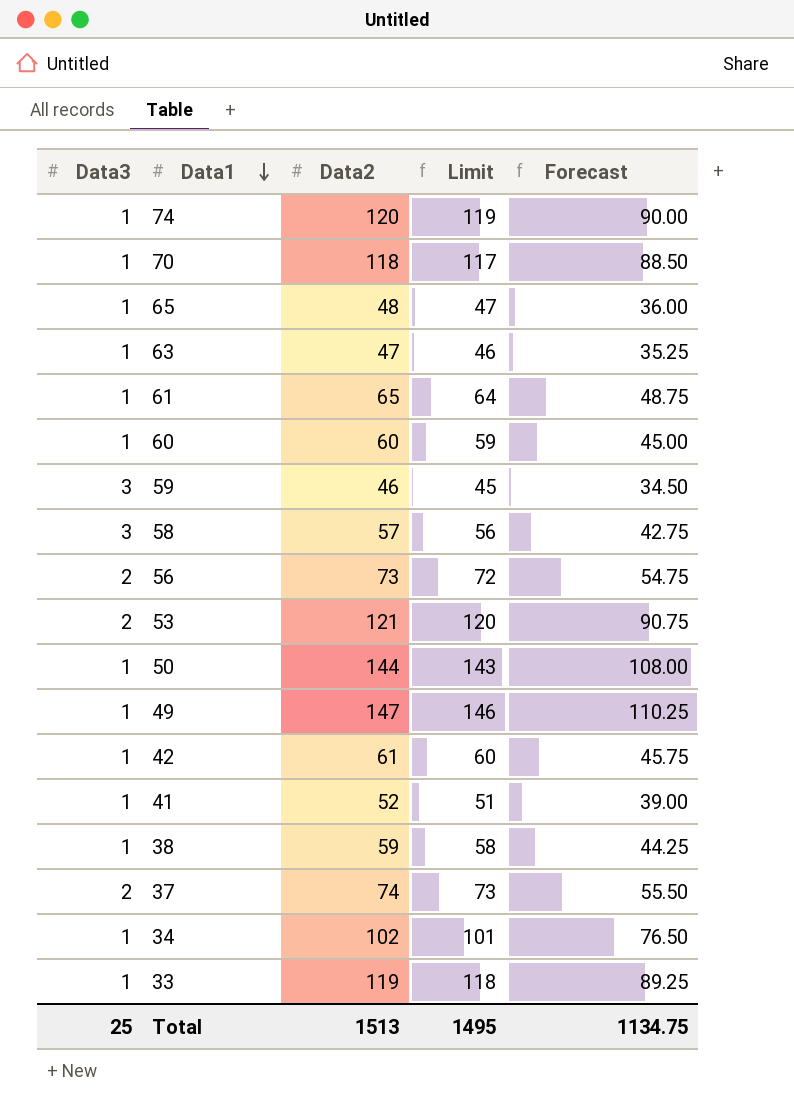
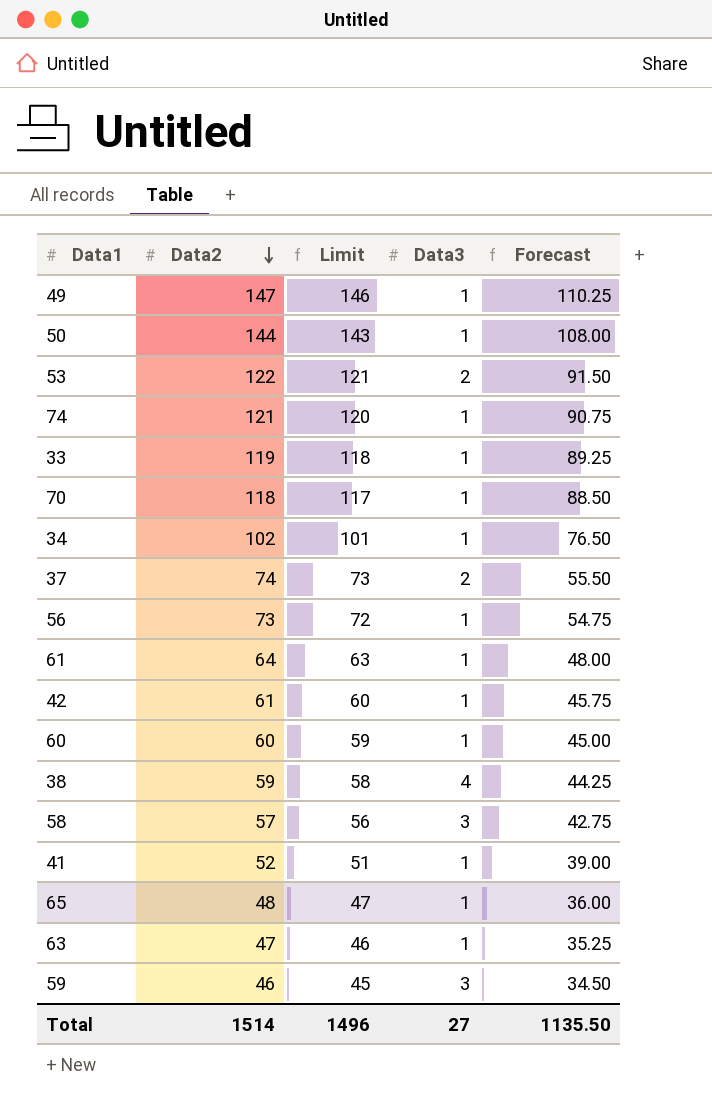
row order: Data1 descending -> Data2 descending
column Data3 | position: 1 -> 4
53 | Data2: 121 -> 122
53 | Limit: 120 -> 121
53 | Forecast: 90.75 -> 91.50
74 | Data2: 120 -> 121
74 | Limit: 119 -> 120
74 | Forecast: 90.00 -> 90.75
56 | Data3: 2 -> 1
61 | Data2: 65 -> 64
61 | Limit: 64 -> 63
61 | Forecast: 48.75 -> 48.00
38 | Data3: 1 -> 4
Total | Data2: 1513 -> 1514
Total | Limit: 1495 -> 1496
Total | Data3: 25 -> 27
Total | Forecast: 1134.75 -> 1135.50

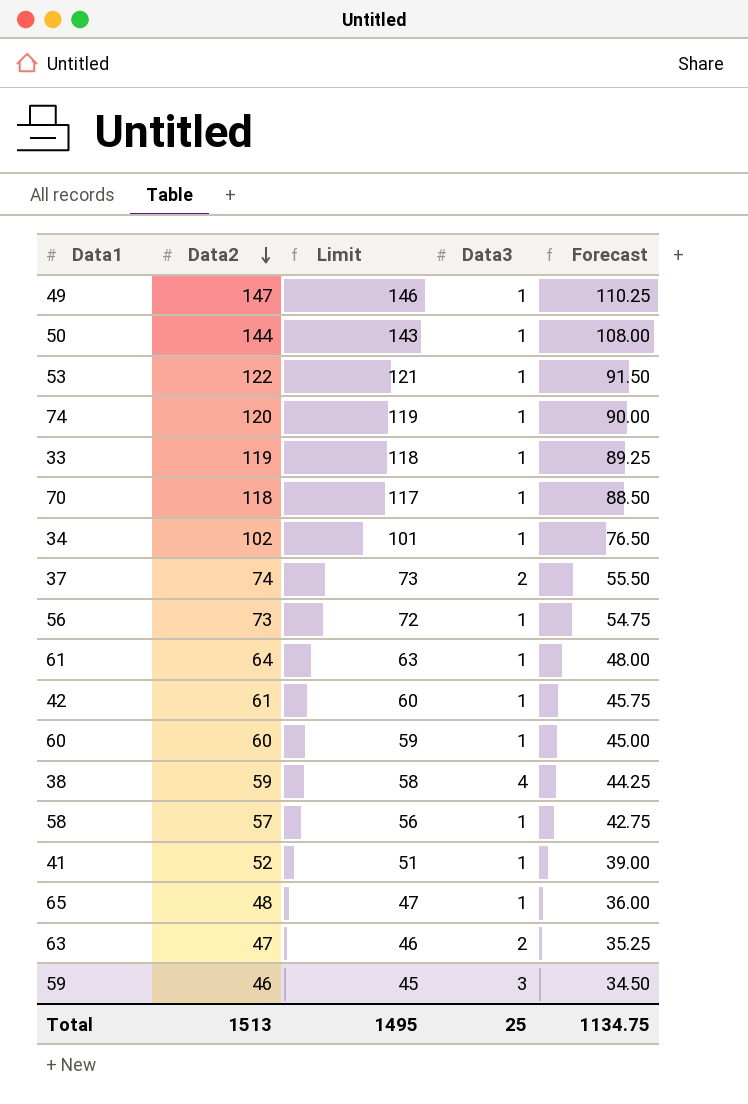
53 | Data3: 2 -> 1
74 | Data2: 121 -> 120
74 | Limit: 120 -> 119
74 | Forecast: 90.75 -> 90.00
58 | Data3: 3 -> 1
63 | Data3: 1 -> 2
Total | Data2: 1514 -> 1513
Total | Limit: 1496 -> 1495
Total | Data3: 27 -> 25
Total | Forecast: 1135.50 -> 1134.75

